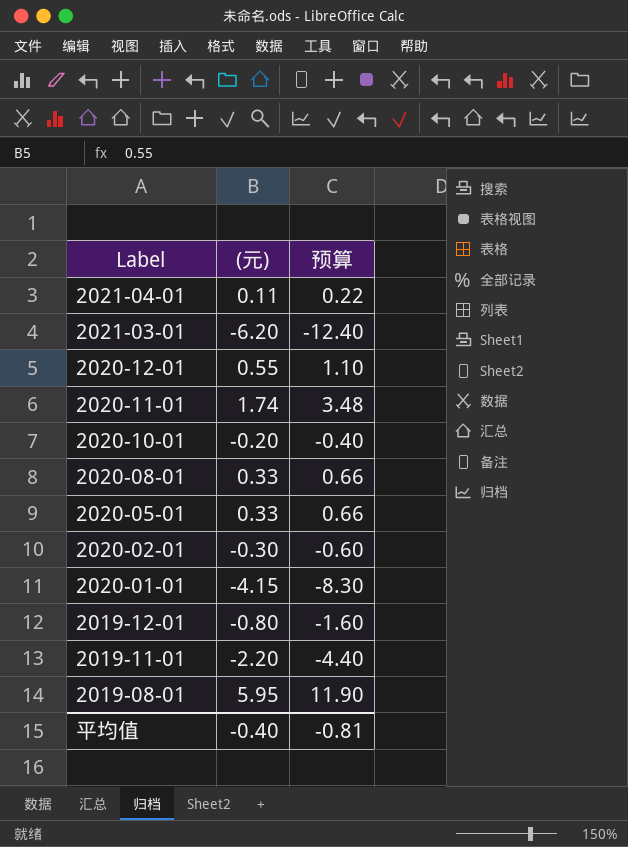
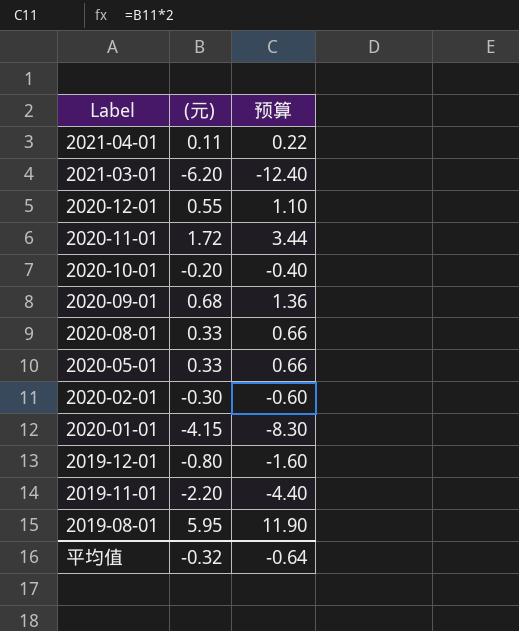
2020-11-01 | (元): 1.74 -> 1.72
2020-11-01 | 预算: 3.48 -> 3.44
row 2020-09-01: none -> 0.68 | 1.36
平均值 | (元): -0.40 -> -0.32
平均值 | 预算: -0.81 -> -0.64

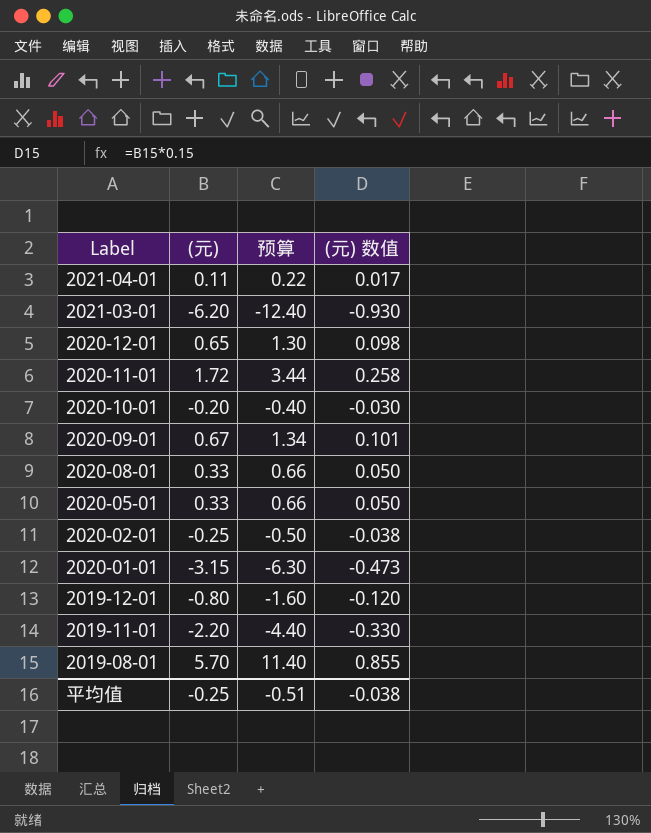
column (元) 数值 | formula: none -> [(元)] * 0.15
2020-12-01 | (元): 0.55 -> 0.65
2020-12-01 | 预算: 1.10 -> 1.30
2020-09-01 | (元): 0.68 -> 0.67
2020-09-01 | 预算: 1.36 -> 1.34
2020-02-01 | (元): -0.30 -> -0.25
2020-02-01 | 预算: -0.60 -> -0.50
2020-01-01 | (元): -4.15 -> -3.15
2020-01-01 | 预算: -8.30 -> -6.30
2019-08-01 | (元): 5.95 -> 5.70
2019-08-01 | 预算: 11.90 -> 11.40
平均值 | (元): -0.32 -> -0.25
平均值 | 预算: -0.64 -> -0.51

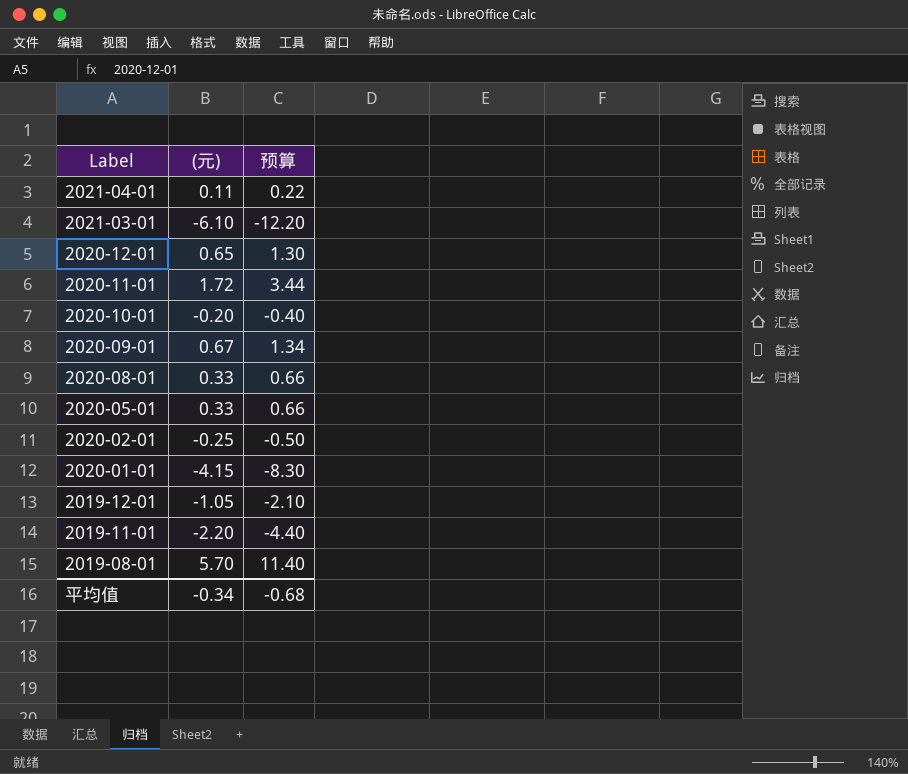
column (元) 数值 | formula: [(元)] * 0.15 -> none
2021-03-01 | (元): -6.20 -> -6.10
2021-03-01 | 预算: -12.40 -> -12.20
2020-01-01 | (元): -3.15 -> -4.15
2020-01-01 | 预算: -6.30 -> -8.30
2019-12-01 | (元): -0.80 -> -1.05
2019-12-01 | 预算: -1.60 -> -2.10
平均值 | (元): -0.25 -> -0.34
平均值 | 预算: -0.51 -> -0.68

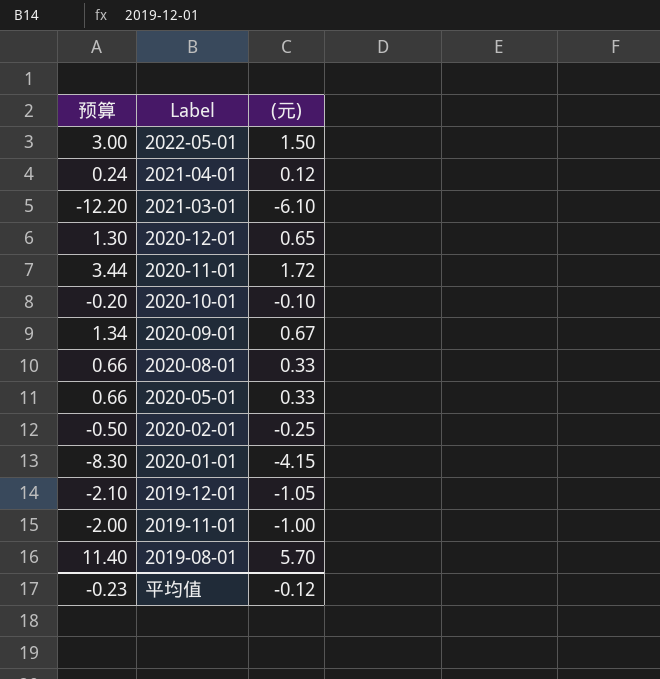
column 预算 | position: 3 -> 1
row 2022-05-01: none -> 3.00 | 1.50
2021-04-01 | 预算: 0.22 -> 0.24
2021-04-01 | (元): 0.11 -> 0.12
2020-10-01 | 预算: -0.40 -> -0.20
2020-10-01 | (元): -0.20 -> -0.10
2019-11-01 | 预算: -4.40 -> -2.00
2019-11-01 | (元): -2.20 -> -1.00
平均值 | 预算: -0.68 -> -0.23
平均值 | (元): -0.34 -> -0.12

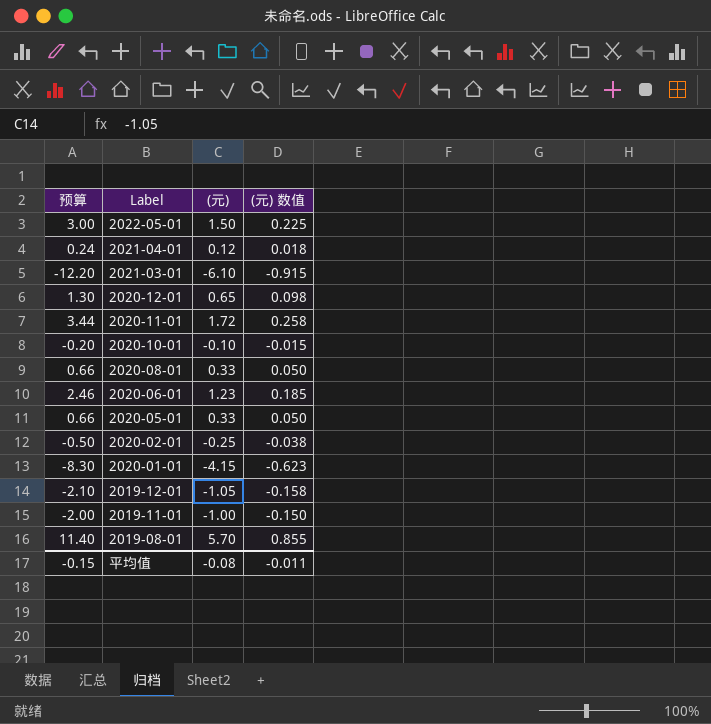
column (元) 数值 | formula: none -> [(元)] * 0.15
row 2020-09-01: 1.34 | 0.67 -> none
row 2020-06-01: none -> 2.46 | 1.23 | 0.185
平均值 | 预算: -0.23 -> -0.15
平均值 | (元): -0.12 -> -0.08

